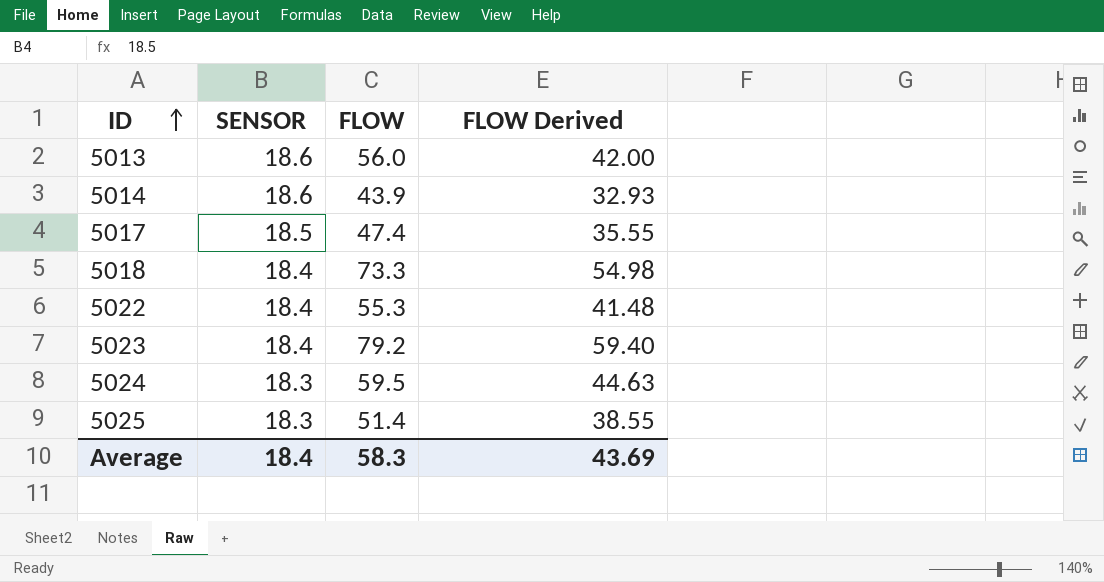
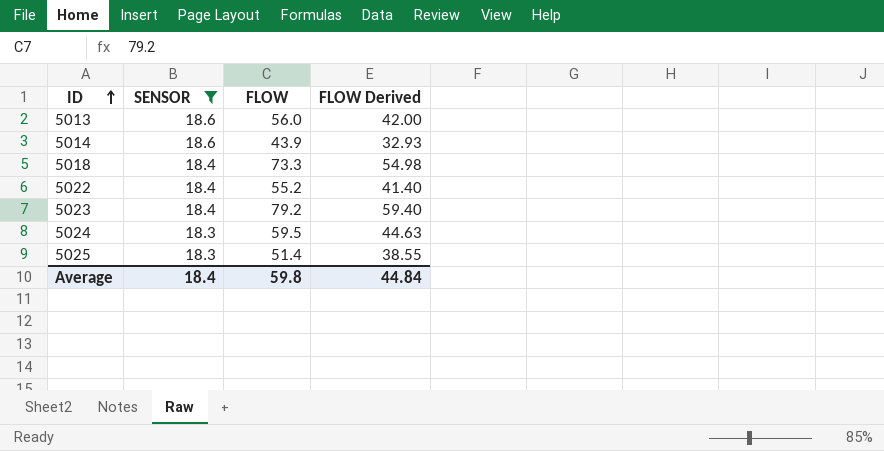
filter: none -> SENSOR != 18.5
5022 | FLOW: 55.3 -> 55.2
5022 | FLOW Derived: 41.48 -> 41.40
Average | FLOW: 58.3 -> 59.8
Average | FLOW Derived: 43.69 -> 44.84

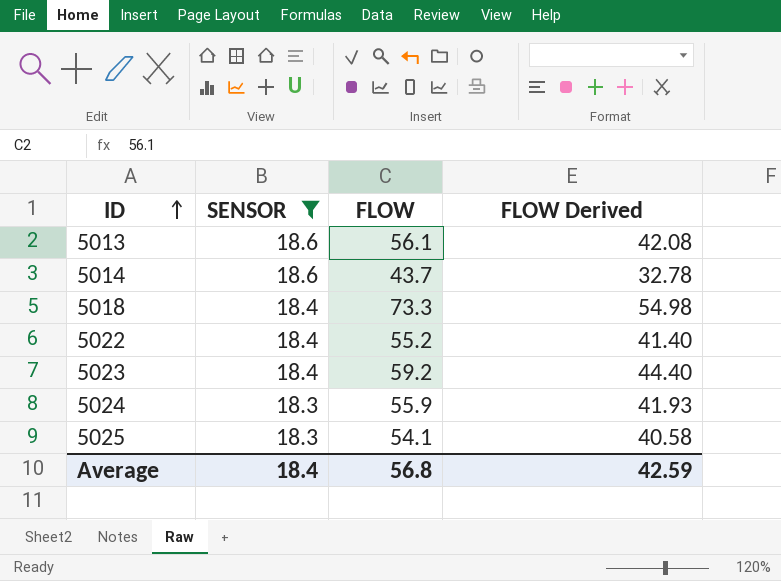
5013 | FLOW: 56.0 -> 56.1
5013 | FLOW Derived: 42.00 -> 42.08
5014 | FLOW: 43.9 -> 43.7
5014 | FLOW Derived: 32.93 -> 32.78
5023 | FLOW: 79.2 -> 59.2
5023 | FLOW Derived: 59.40 -> 44.40
5024 | FLOW: 59.5 -> 55.9
5024 | FLOW Derived: 44.63 -> 41.93
5025 | FLOW: 51.4 -> 54.1
5025 | FLOW Derived: 38.55 -> 40.58
Average | FLOW: 59.8 -> 56.8
Average | FLOW Derived: 44.84 -> 42.59

